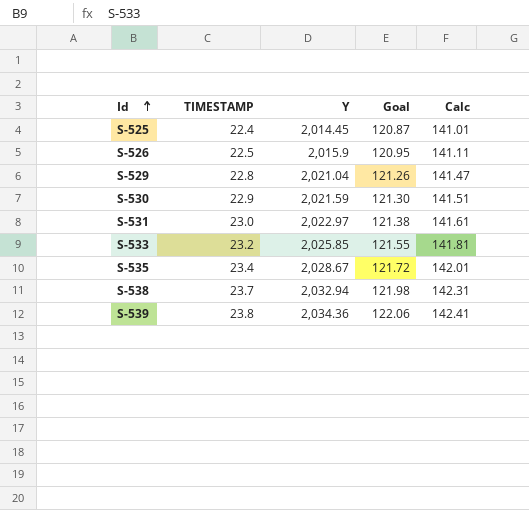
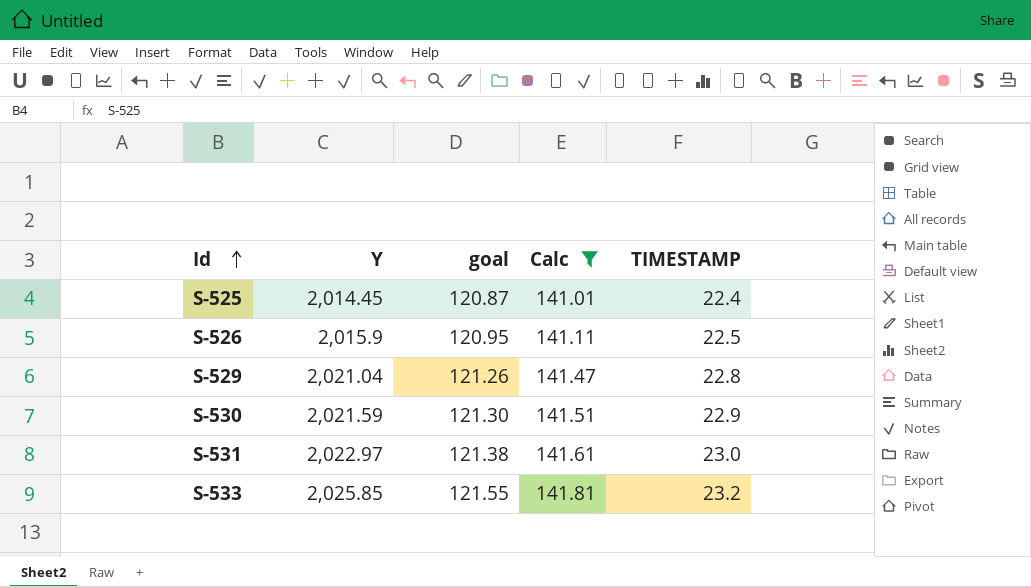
filter: none -> Calc <= 141.81
column name: Goal -> goal
column TIMESTAMP | position: 2 -> 5

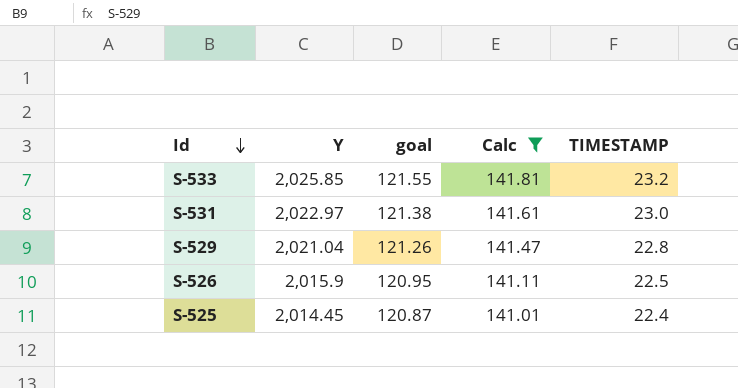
row order: Id ascending -> Id descending
row S-530: 2,021.59 | 121.30 | 141.51 | 22.9 -> none

